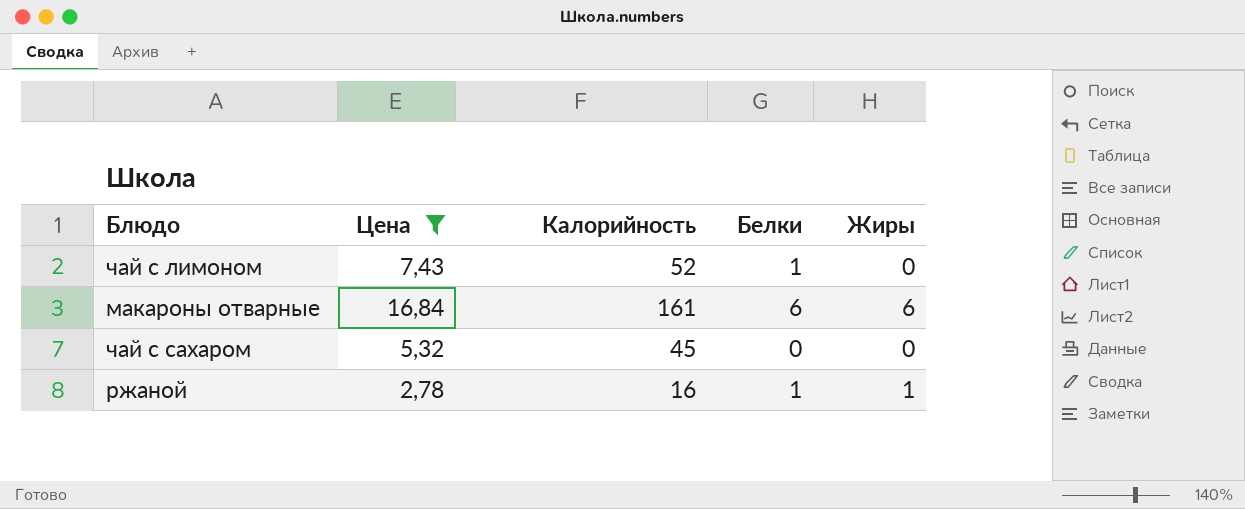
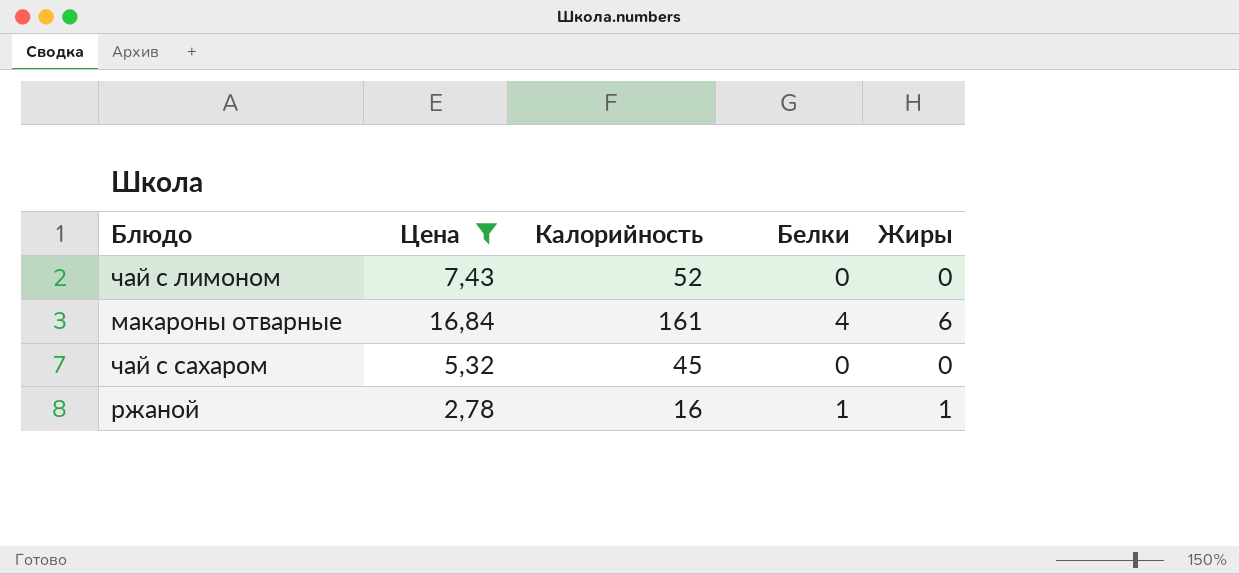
чай с лимоном | Белки: 1 -> 0
макароны отварные | Белки: 6 -> 4

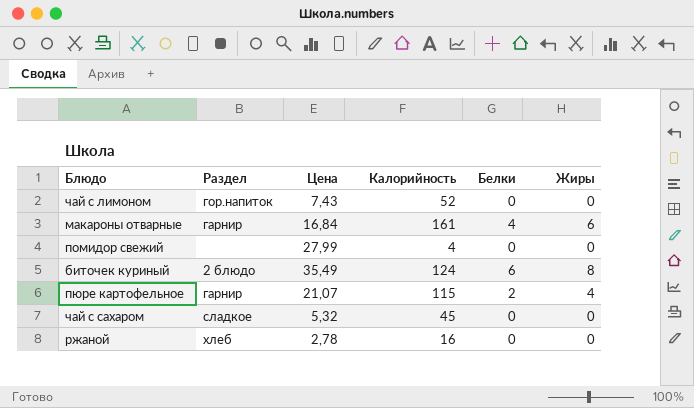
filter: Цена <= 16,84 -> none
column Раздел | position: none -> 2
ржаной | Белки: 1 -> 0
ржаной | Жиры: 1 -> 0

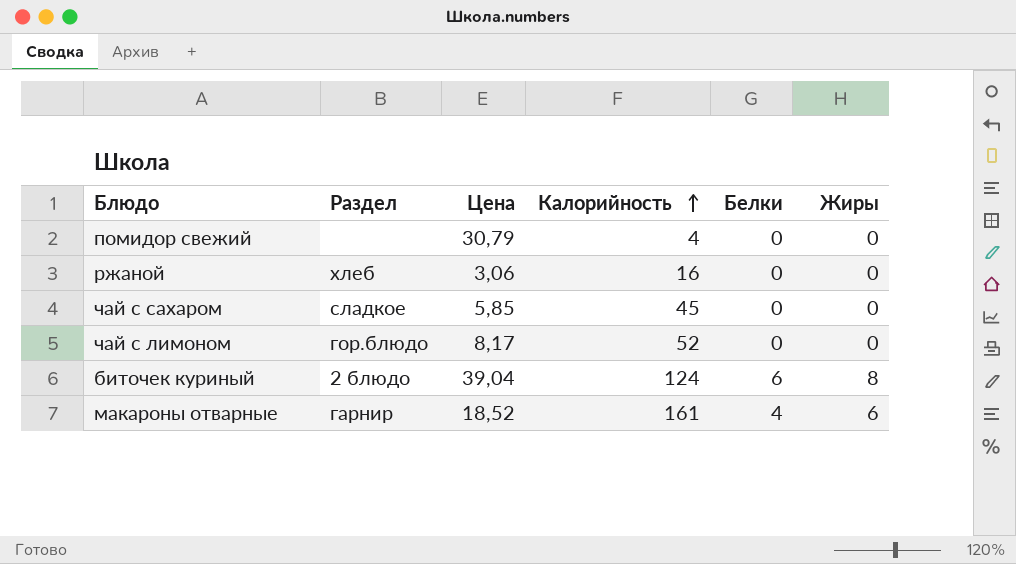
row order: none -> Калорийность ascending
row пюре картофельное: гарнир | 21,07 | 115 | 2 | 4 -> none
помидор свежий | Цена: 27,99 -> 30,79
ржаной | Цена: 2,78 -> 3,06
чай с сахаром | Цена: 5,32 -> 5,85
чай с лимоном | Раздел: гор.напиток -> гор.блюдо
чай с лимоном | Цена: 7,43 -> 8,17
биточек куриный | Цена: 35,49 -> 39,04
макароны отварные | Цена: 16,84 -> 18,52

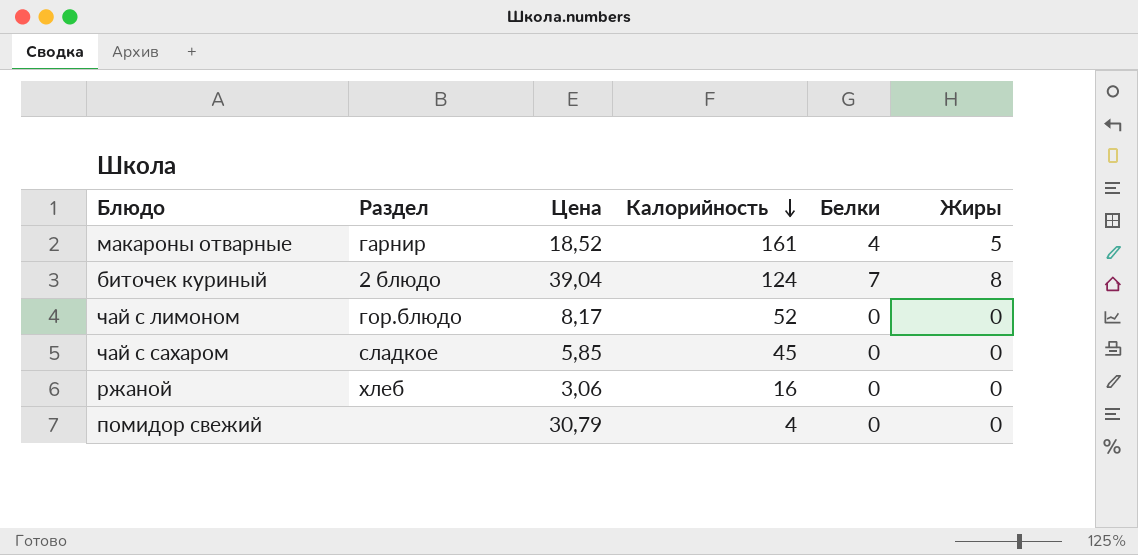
row order: Калорийность ascending -> Калорийность descending
макароны отварные | Жиры: 6 -> 5
биточек куриный | Белки: 6 -> 7

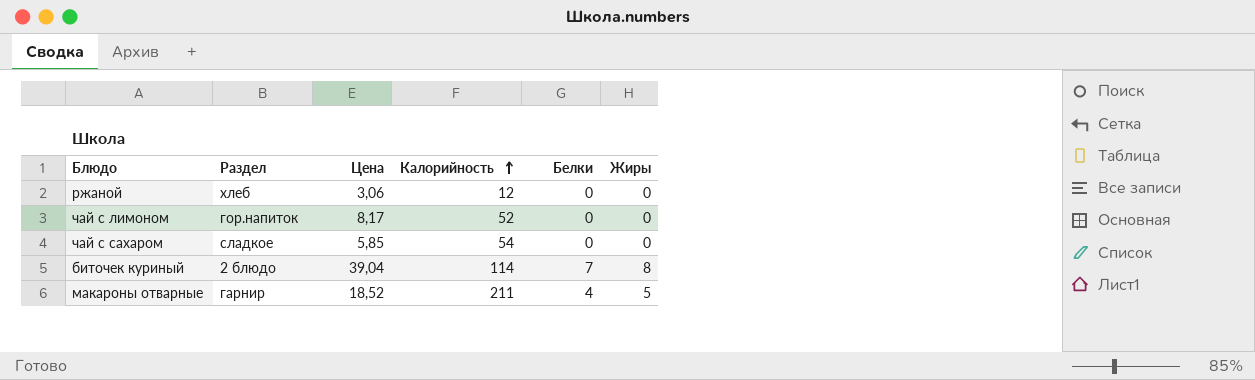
row order: Калорийность descending -> Калорийность ascending
row помидор свежий: none | 30,79 | 4 | 0 | 0 -> none
ржаной | Калорийность: 16 -> 12
чай с лимоном | Раздел: гор.блюдо -> гор.напиток
чай с сахаром | Калорийность: 45 -> 54
биточек куриный | Калорийность: 124 -> 114
макароны отварные | Калорийность: 161 -> 211

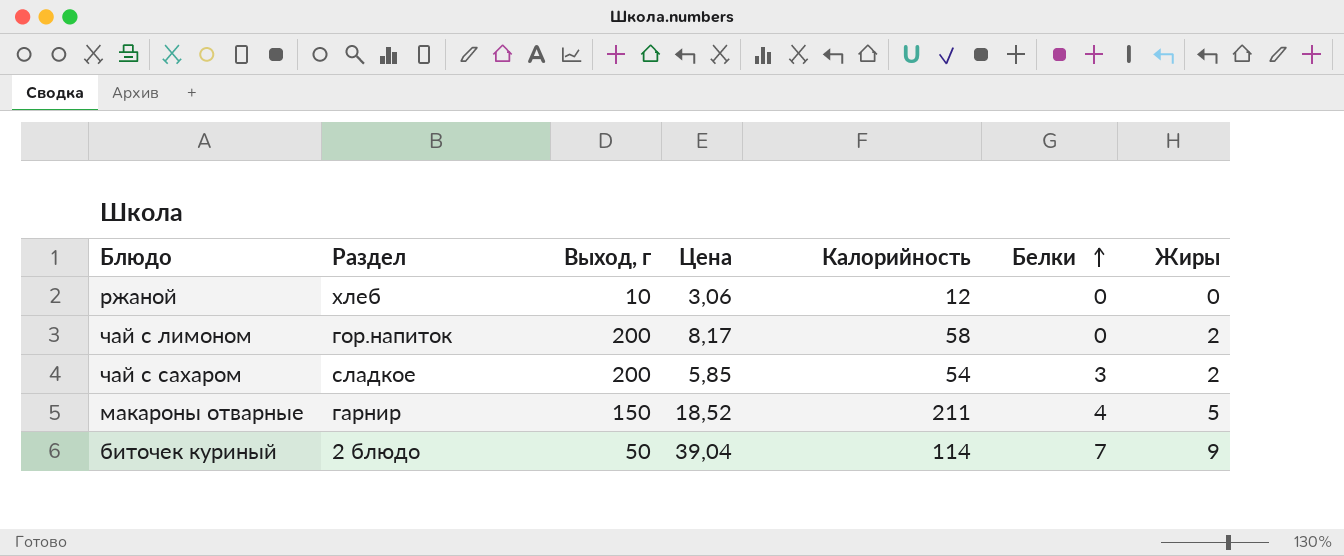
row order: Калорийность ascending -> Белки ascending
column Выход, г | position: none -> 3
чай с лимоном | Калорийность: 52 -> 58
чай с лимоном | Жиры: 0 -> 2
чай с сахаром | Белки: 0 -> 3
чай с сахаром | Жиры: 0 -> 2
биточек куриный | Жиры: 8 -> 9

